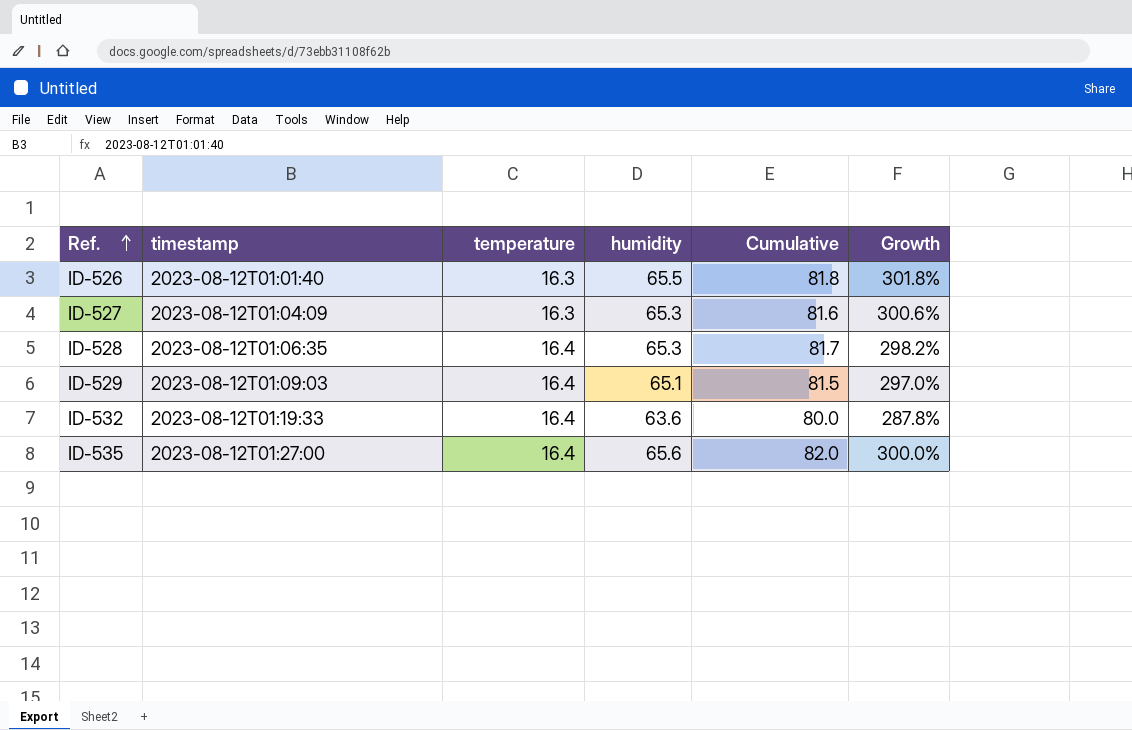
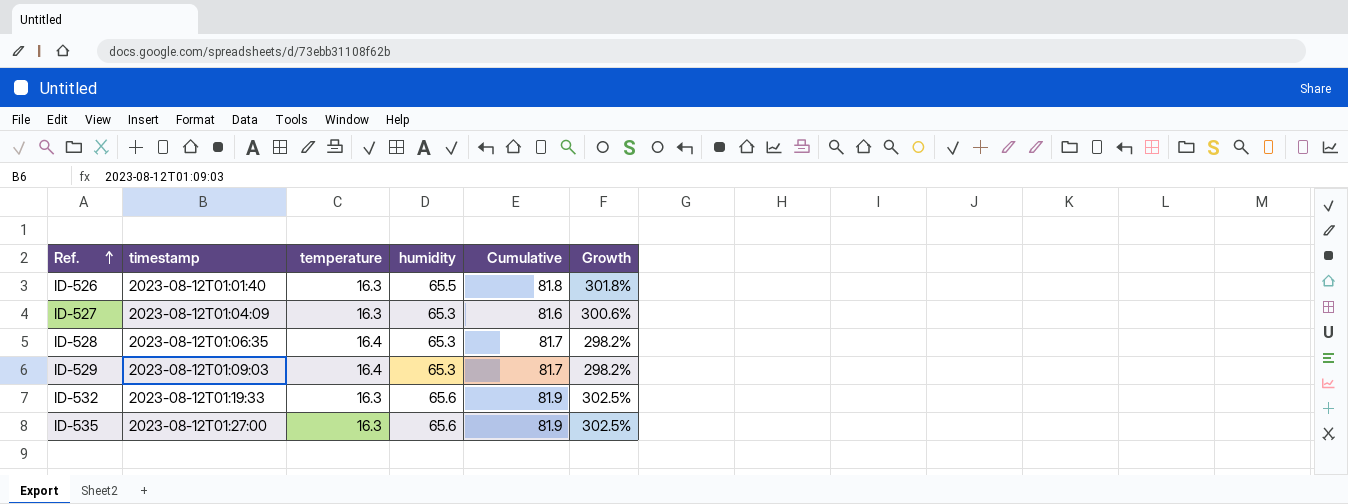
ID-529 | humidity: 65.1 -> 65.3
ID-529 | Cumulative: 81.5 -> 81.7
ID-529 | Growth: 297.0% -> 298.2%
ID-532 | temperature: 16.4 -> 16.3
ID-532 | humidity: 63.6 -> 65.6
ID-532 | Cumulative: 80.0 -> 81.9
ID-532 | Growth: 287.8% -> 302.5%
ID-535 | temperature: 16.4 -> 16.3
ID-535 | Cumulative: 82.0 -> 81.9
ID-535 | Growth: 300.0% -> 302.5%

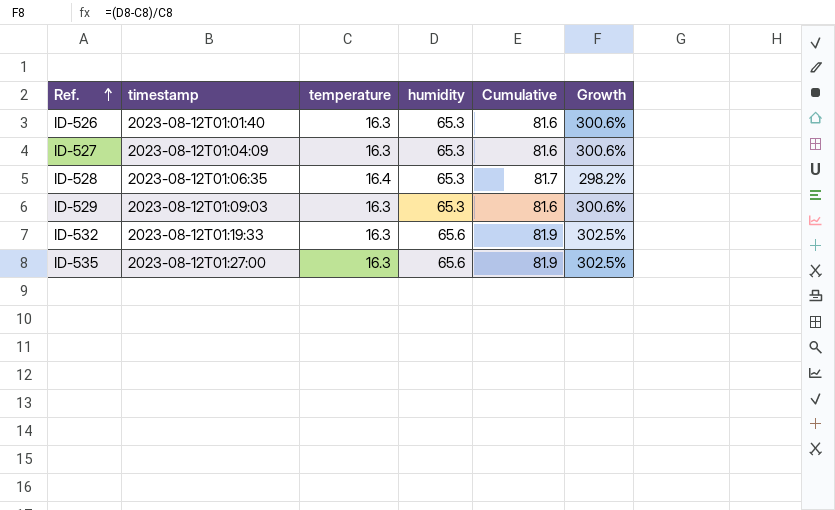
ID-526 | humidity: 65.5 -> 65.3
ID-526 | Cumulative: 81.8 -> 81.6
ID-526 | Growth: 301.8% -> 300.6%
ID-529 | temperature: 16.4 -> 16.3
ID-529 | Cumulative: 81.7 -> 81.6
ID-529 | Growth: 298.2% -> 300.6%

